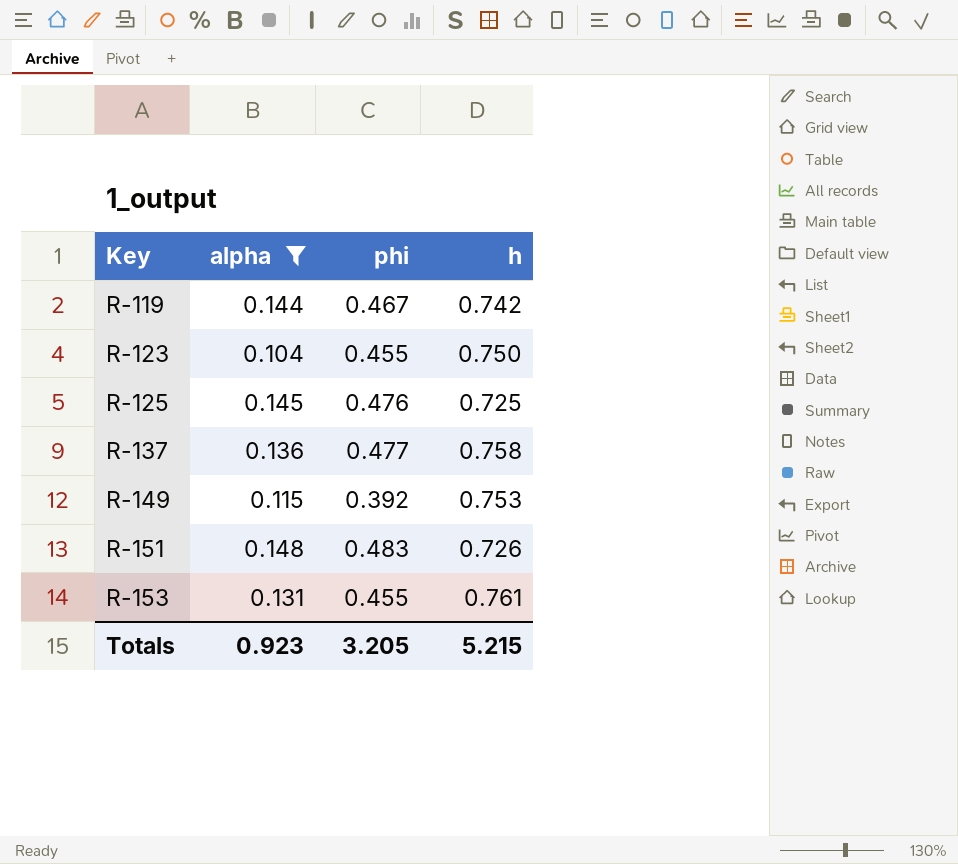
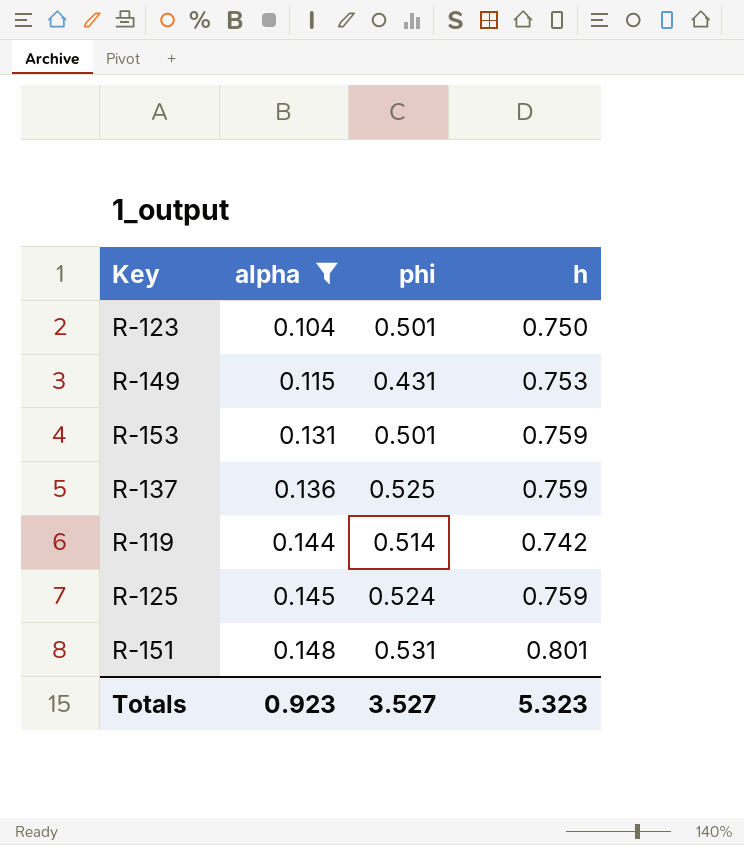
row order: Key ascending -> alpha ascending
R-123 | phi: 0.455 -> 0.501
R-149 | phi: 0.392 -> 0.431
R-153 | phi: 0.455 -> 0.501
R-153 | h: 0.761 -> 0.759
R-137 | phi: 0.477 -> 0.525
R-137 | h: 0.758 -> 0.759
R-119 | phi: 0.467 -> 0.514
R-125 | phi: 0.476 -> 0.524
R-125 | h: 0.725 -> 0.759
R-151 | phi: 0.483 -> 0.531
R-151 | h: 0.726 -> 0.801
Totals | phi: 3.205 -> 3.527
Totals | h: 5.215 -> 5.323

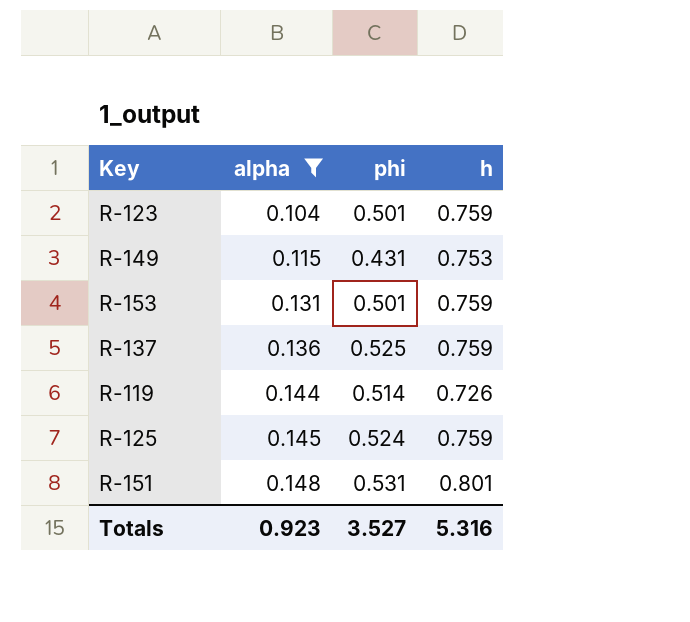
R-123 | h: 0.750 -> 0.759
R-119 | h: 0.742 -> 0.726
Totals | h: 5.323 -> 5.316

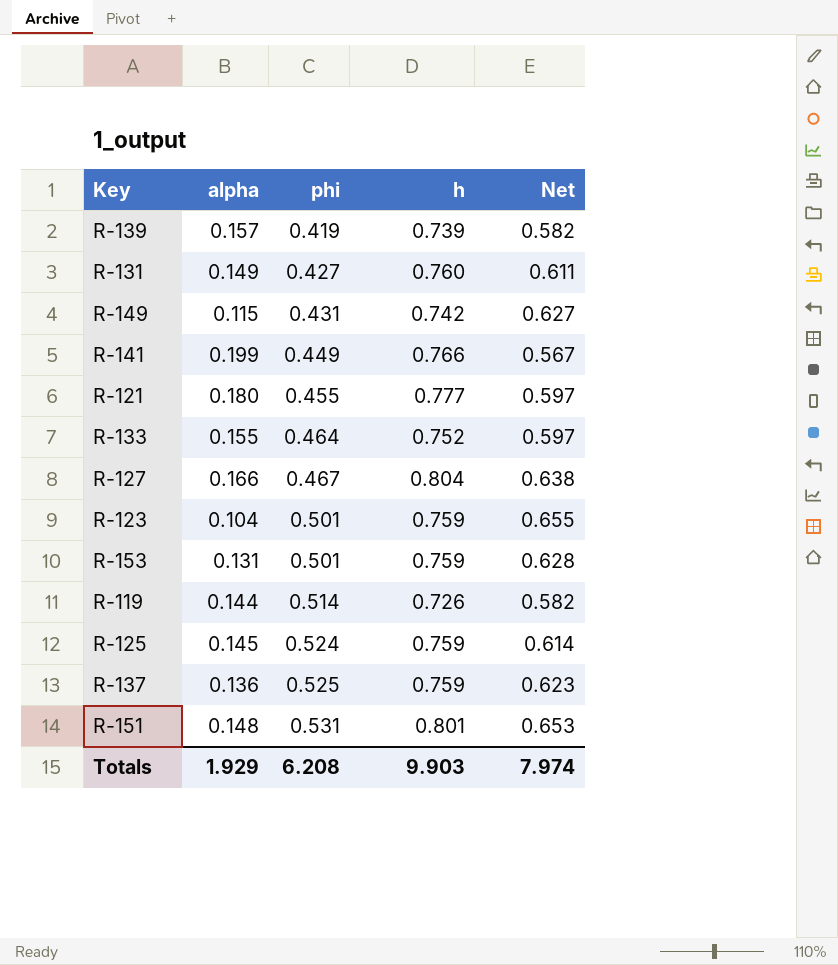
filter: alpha <= 0.148 -> none
row order: alpha ascending -> phi ascending
column Net | formula: none -> [h] - [alpha]
R-149 | h: 0.753 -> 0.742
Totals | alpha: 0.923 -> 1.929
Totals | phi: 3.527 -> 6.208
Totals | h: 5.316 -> 9.903

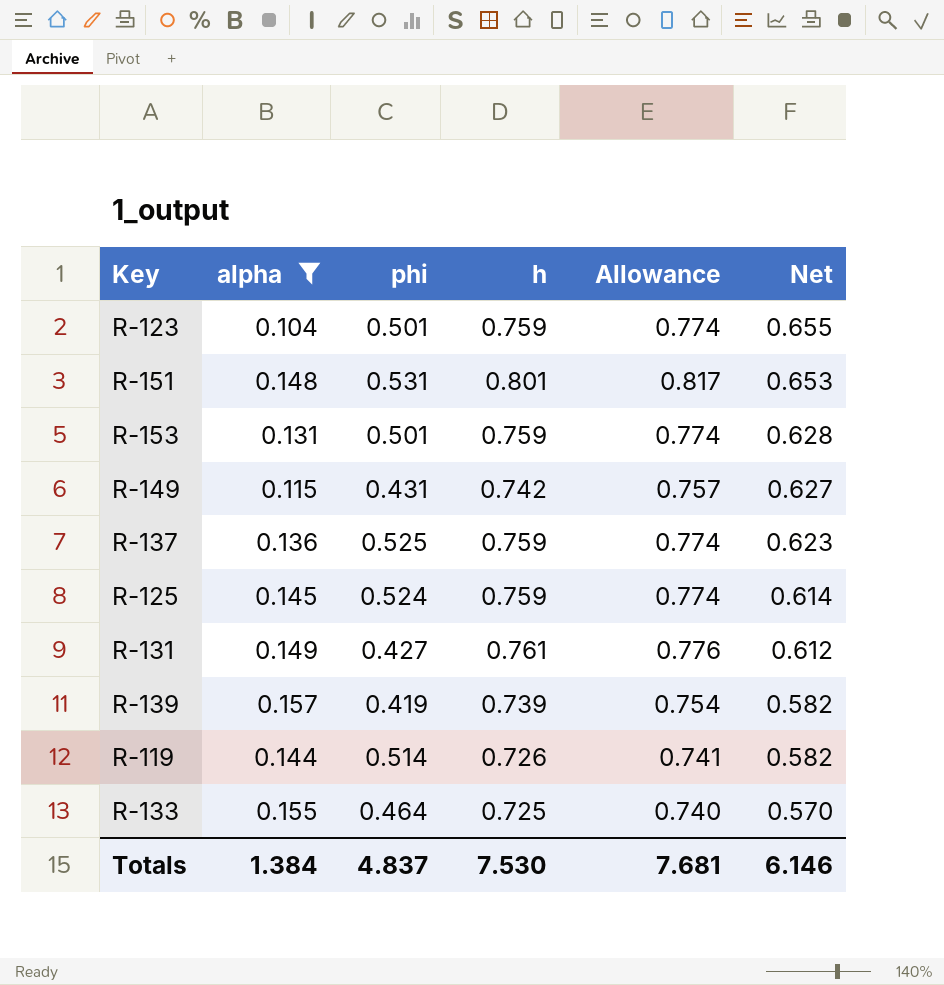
filter: none -> alpha <= 0.157
row order: phi ascending -> Net descending
column Allowance | formula: none -> [h] * 1.02
R-131 | h: 0.760 -> 0.761
R-131 | Net: 0.611 -> 0.612
R-133 | h: 0.752 -> 0.725
R-133 | Net: 0.597 -> 0.570
Totals | alpha: 1.929 -> 1.384
Totals | phi: 6.208 -> 4.837
Totals | h: 9.903 -> 7.530
Totals | Net: 7.974 -> 6.146

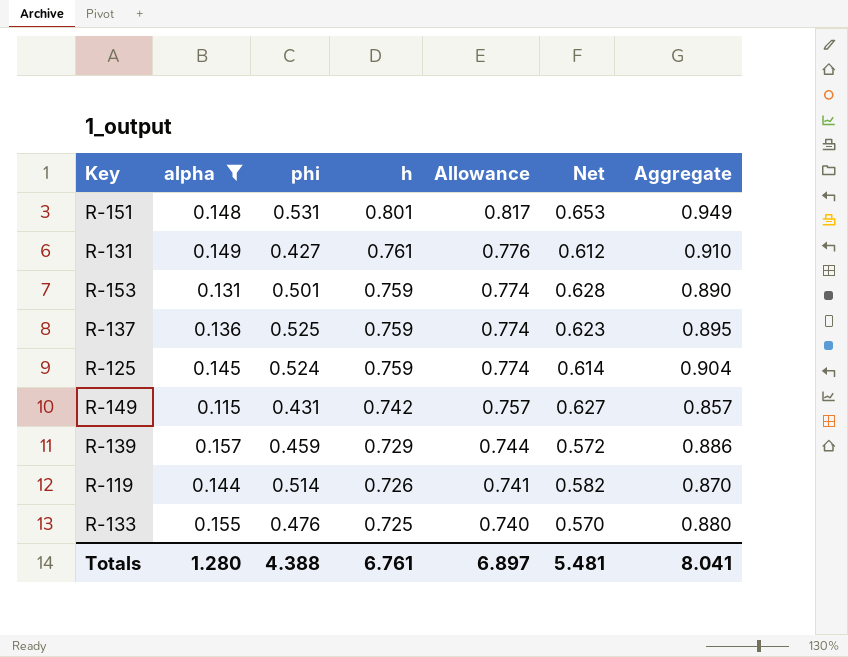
row order: Net descending -> h descending
column Aggregate | formula: none -> [alpha] + [h]
row R-123: 0.104 | 0.501 | 0.759 | 0.774 | 0.655 -> none
R-139 | phi: 0.419 -> 0.459
R-139 | h: 0.739 -> 0.729
R-139 | Allowance: 0.754 -> 0.744
R-139 | Net: 0.582 -> 0.572
R-133 | phi: 0.464 -> 0.476
Totals | alpha: 1.384 -> 1.280
Totals | phi: 4.837 -> 4.388
Totals | h: 7.530 -> 6.761
Totals | Allowance: 7.681 -> 6.897
Totals | Net: 6.146 -> 5.481

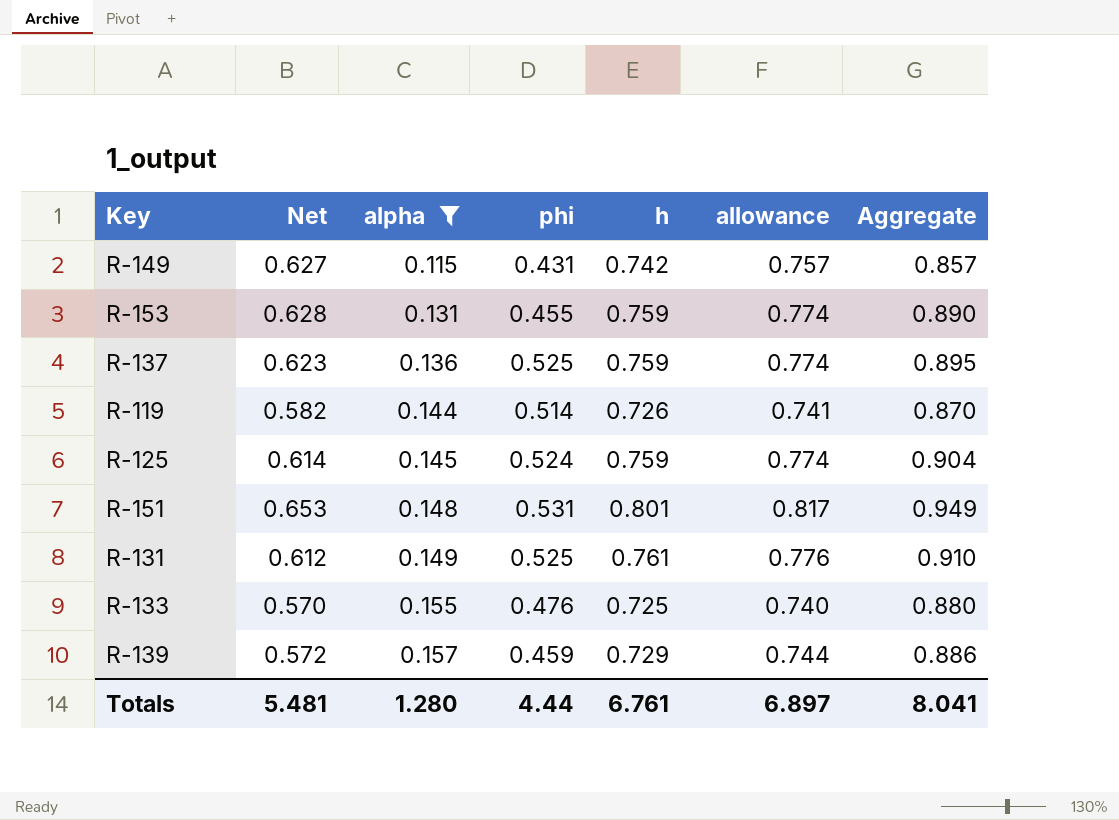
row order: h descending -> alpha ascending
column Net | position: 6 -> 2
column name: Allowance -> allowance
R-153 | phi: 0.501 -> 0.455
R-131 | phi: 0.427 -> 0.525
Totals | phi: 4.388 -> 4.44

